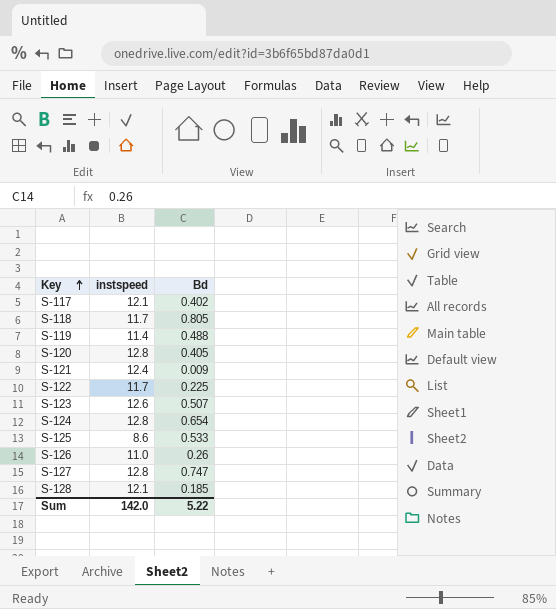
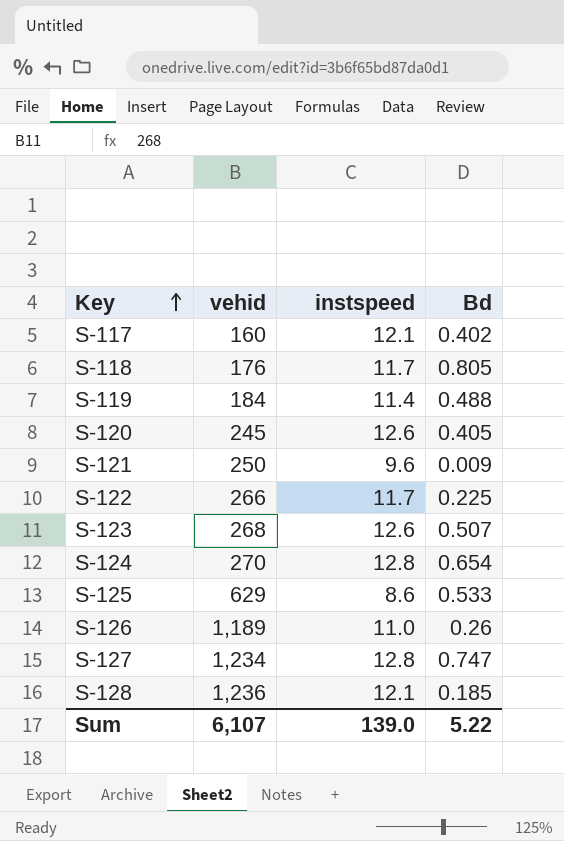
column vehid | position: none -> 2
S-120 | instspeed: 12.8 -> 12.6
S-121 | instspeed: 12.4 -> 9.6
Sum | instspeed: 142.0 -> 139.0

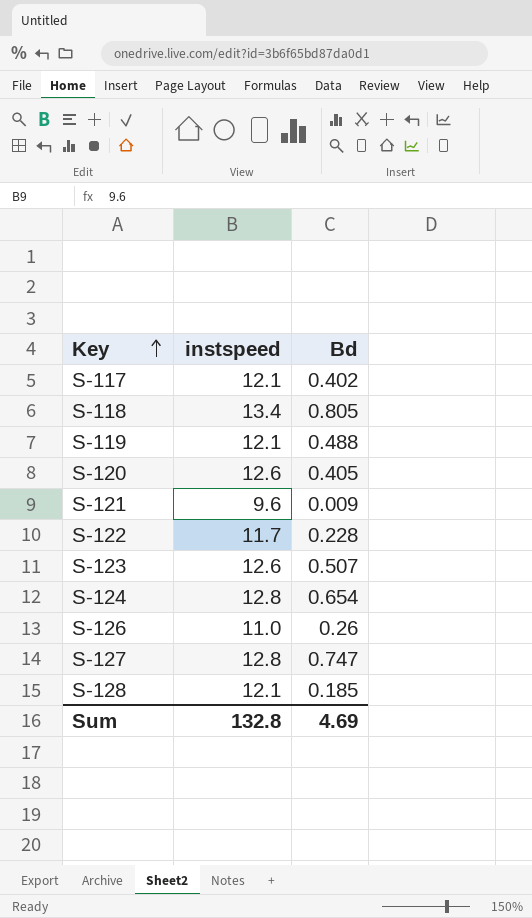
column vehid | position: 2 -> none
row S-125: 629 | 8.6 | 0.533 -> none
S-118 | instspeed: 11.7 -> 13.4
S-119 | instspeed: 11.4 -> 12.1
S-122 | Bd: 0.225 -> 0.228
Sum | instspeed: 139.0 -> 132.8
Sum | Bd: 5.22 -> 4.69

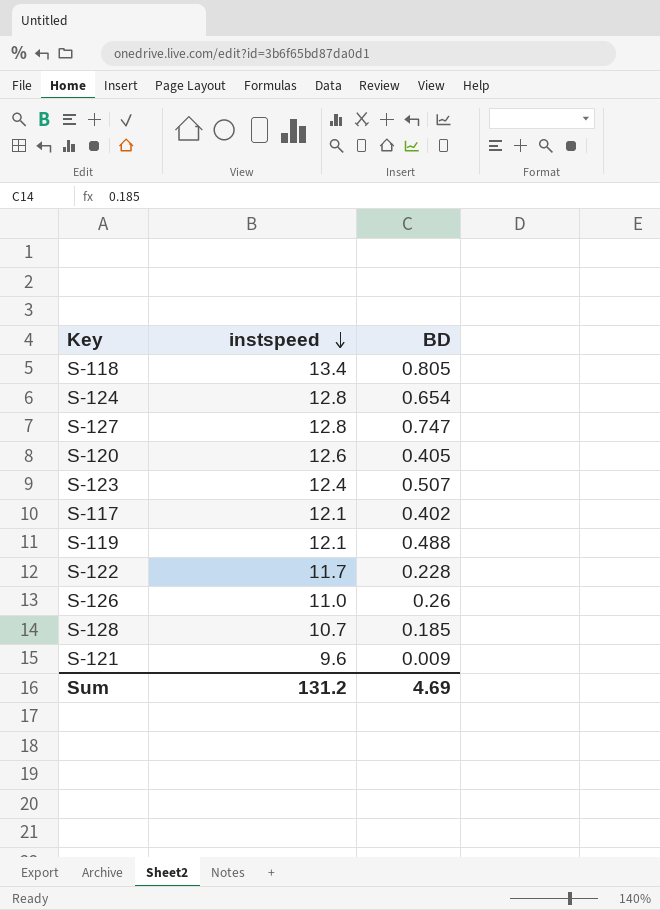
row order: Key ascending -> instspeed descending
column name: Bd -> BD
S-123 | instspeed: 12.6 -> 12.4
S-128 | instspeed: 12.1 -> 10.7
Sum | instspeed: 132.8 -> 131.2

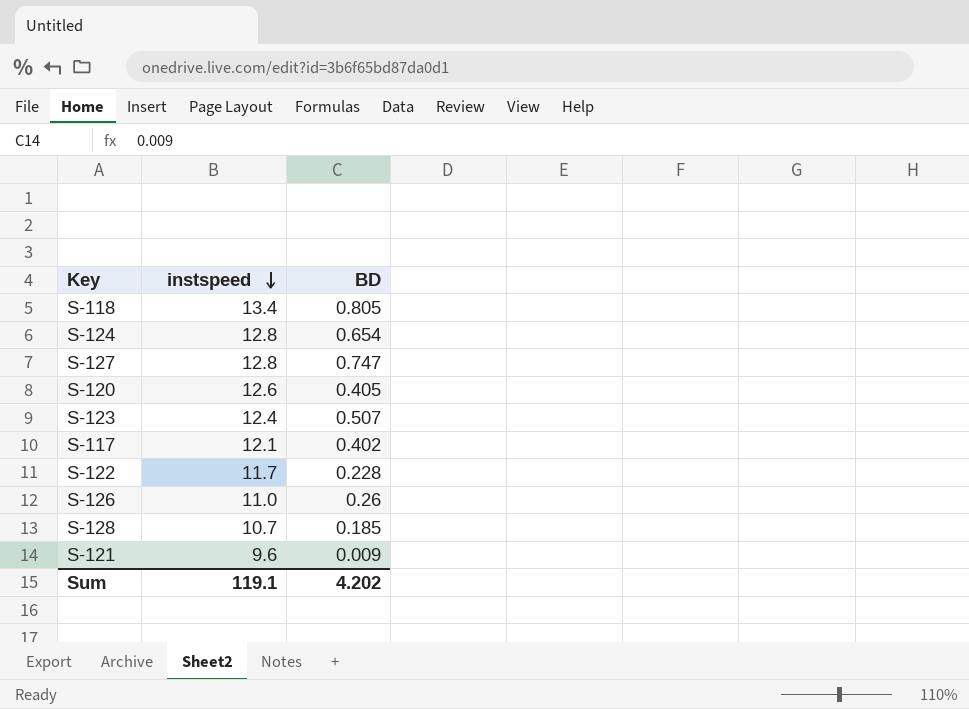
row S-119: 12.1 | 0.488 -> none
Sum | instspeed: 131.2 -> 119.1
Sum | BD: 4.69 -> 4.202

